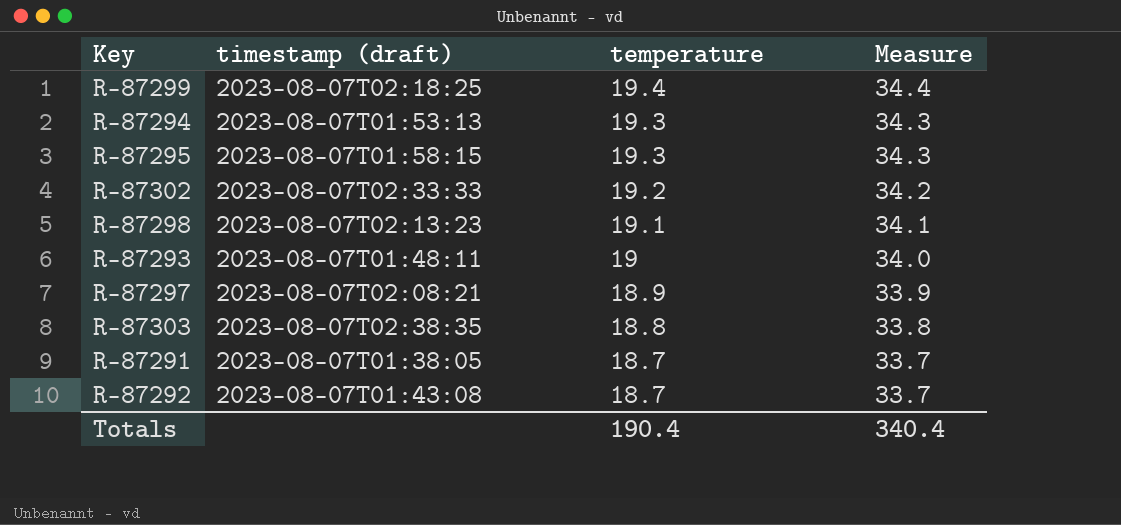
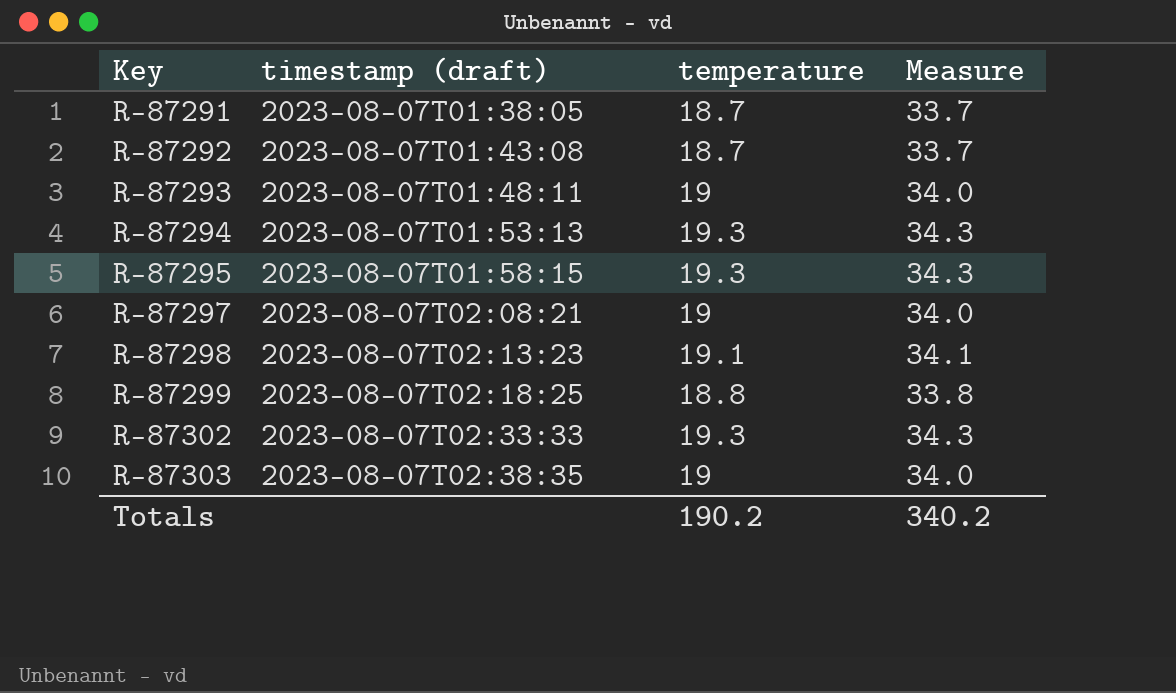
row order: temperature descending -> Key ascending
R-87297 | temperature: 18.9 -> 19
R-87297 | Measure: 33.9 -> 34.0
R-87299 | temperature: 19.4 -> 18.8
R-87299 | Measure: 34.4 -> 33.8
R-87302 | temperature: 19.2 -> 19.3
R-87302 | Measure: 34.2 -> 34.3
R-87303 | temperature: 18.8 -> 19
R-87303 | Measure: 33.8 -> 34.0
Totals | temperature: 190.4 -> 190.2
Totals | Measure: 340.4 -> 340.2

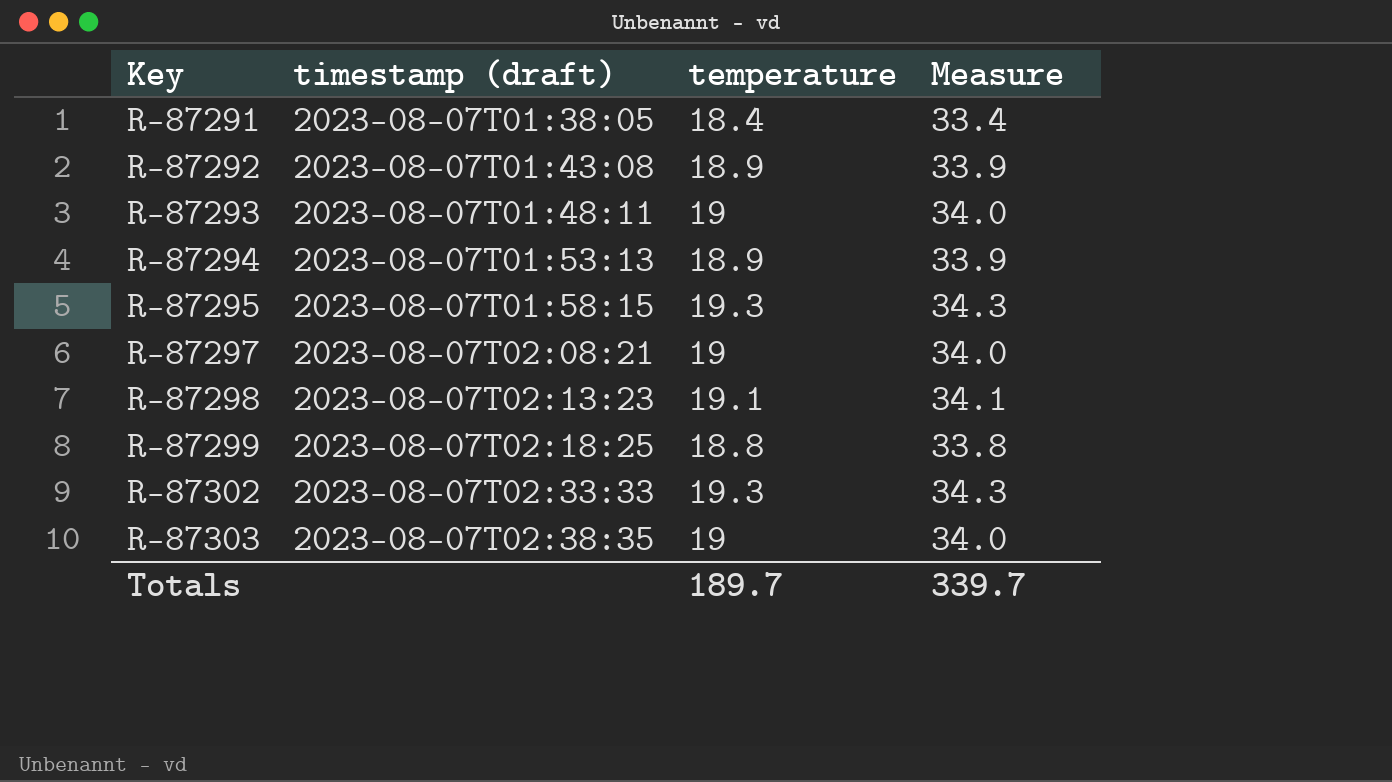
R-87291 | temperature: 18.7 -> 18.4
R-87291 | Measure: 33.7 -> 33.4
R-87292 | temperature: 18.7 -> 18.9
R-87292 | Measure: 33.7 -> 33.9
R-87294 | temperature: 19.3 -> 18.9
R-87294 | Measure: 34.3 -> 33.9
Totals | temperature: 190.2 -> 189.7
Totals | Measure: 340.2 -> 339.7

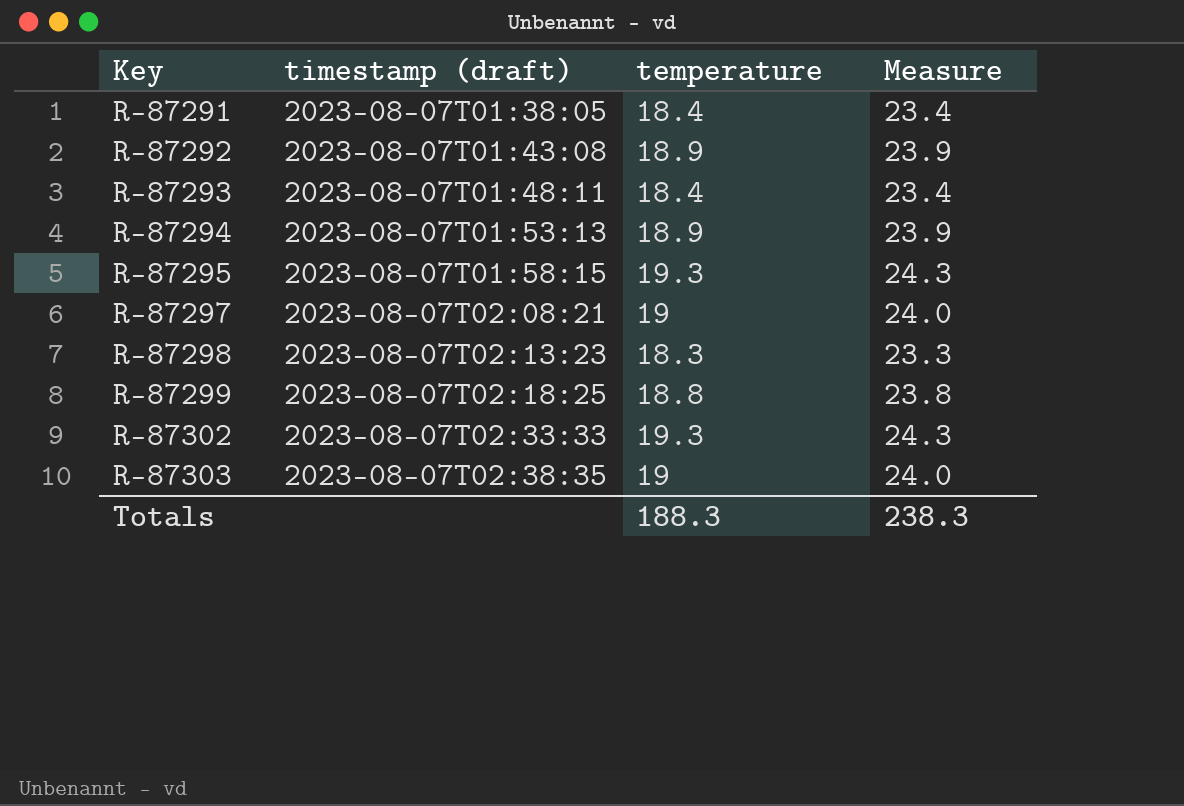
column Measure | formula: [temperature] + 15 -> [temperature] + 5
R-87293 | temperature: 19 -> 18.4
R-87298 | temperature: 19.1 -> 18.3
Totals | temperature: 189.7 -> 188.3
Totals | Measure: 339.7 -> 238.3

